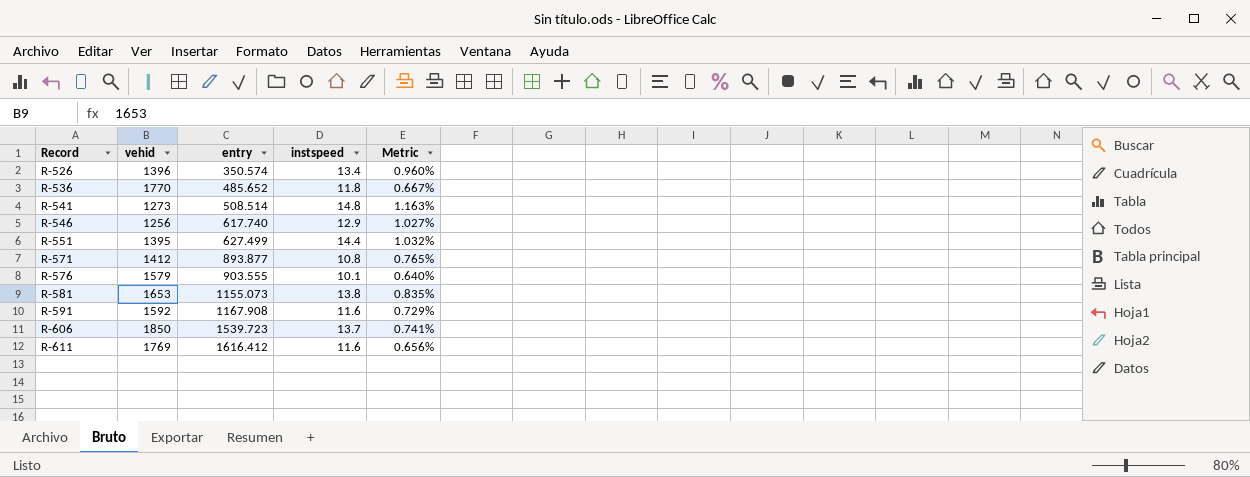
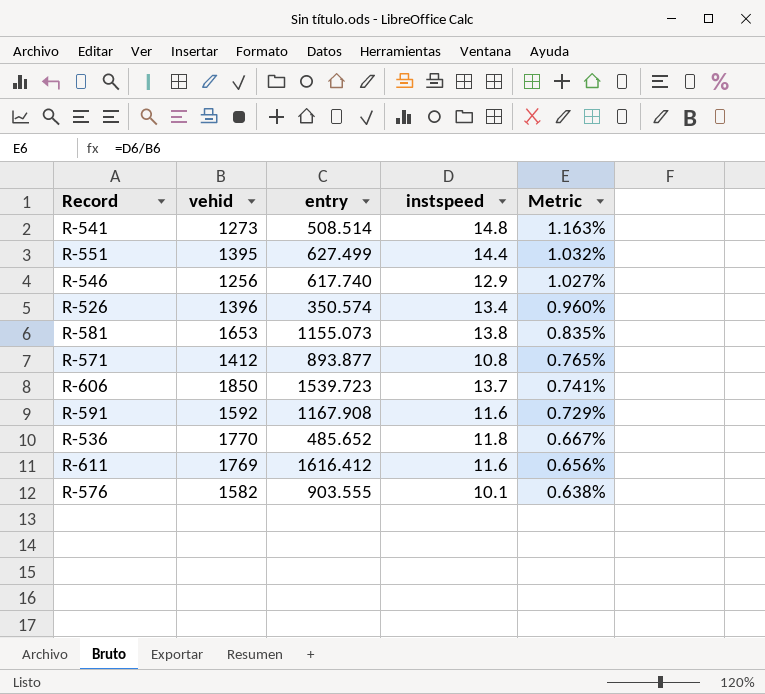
row order: Record ascending -> Metric descending
R-576 | vehid: 1579 -> 1582
R-576 | Metric: 0.640% -> 0.638%

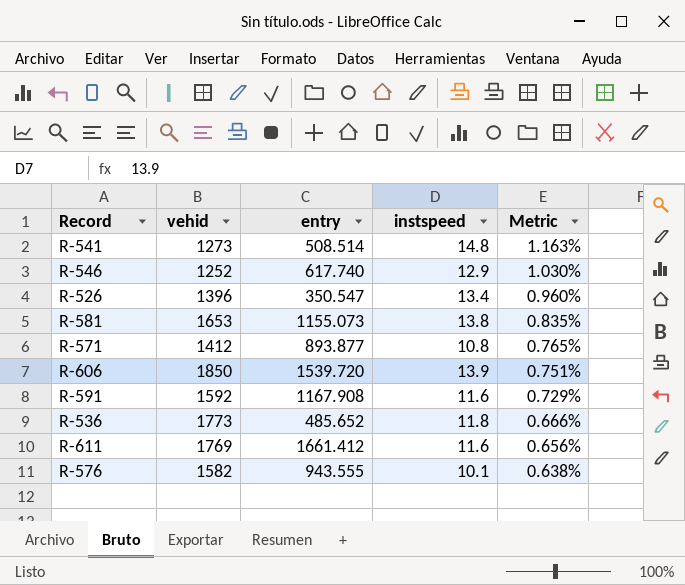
row R-551: 1395 | 627.499 | 14.4 | 1.032% -> none
R-546 | vehid: 1256 -> 1252
R-546 | Metric: 1.027% -> 1.030%
R-526 | entry: 350.574 -> 350.547
R-606 | entry: 1539.723 -> 1539.720
R-606 | instspeed: 13.7 -> 13.9
R-606 | Metric: 0.741% -> 0.751%
R-536 | vehid: 1770 -> 1773
R-536 | Metric: 0.667% -> 0.666%
R-611 | entry: 1616.412 -> 1661.412
R-576 | entry: 903.555 -> 943.555

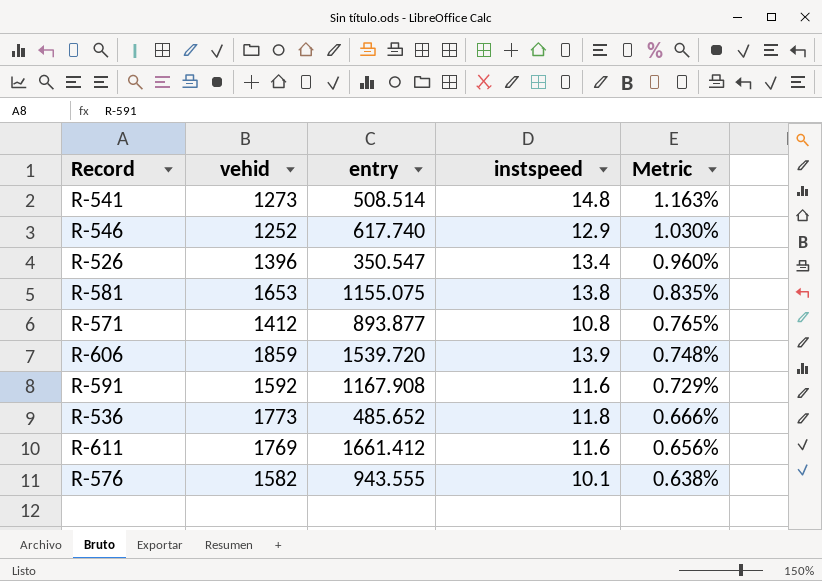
R-581 | entry: 1155.073 -> 1155.075
R-606 | vehid: 1850 -> 1859
R-606 | Metric: 0.751% -> 0.748%

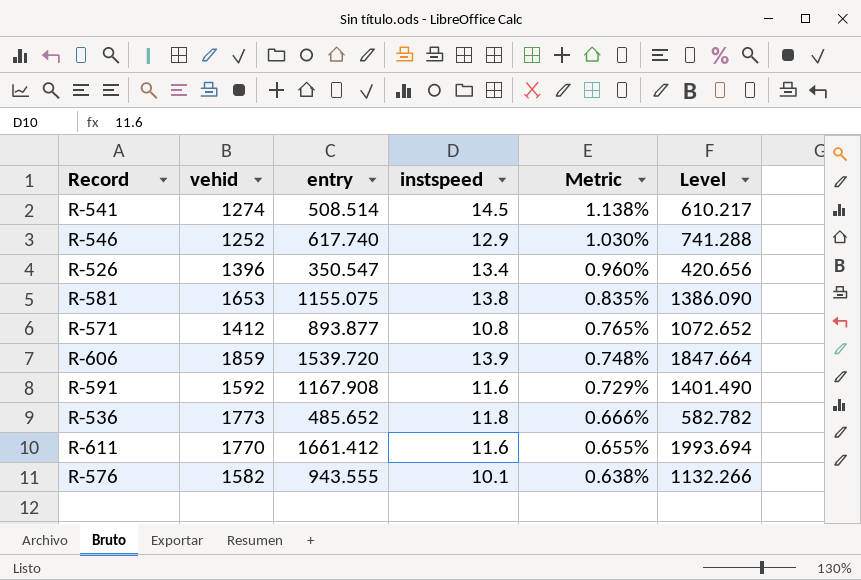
column Level | formula: none -> [entry] * 1.2
R-541 | vehid: 1273 -> 1274
R-541 | instspeed: 14.8 -> 14.5
R-541 | Metric: 1.163% -> 1.138%
R-611 | vehid: 1769 -> 1770
R-611 | Metric: 0.656% -> 0.655%

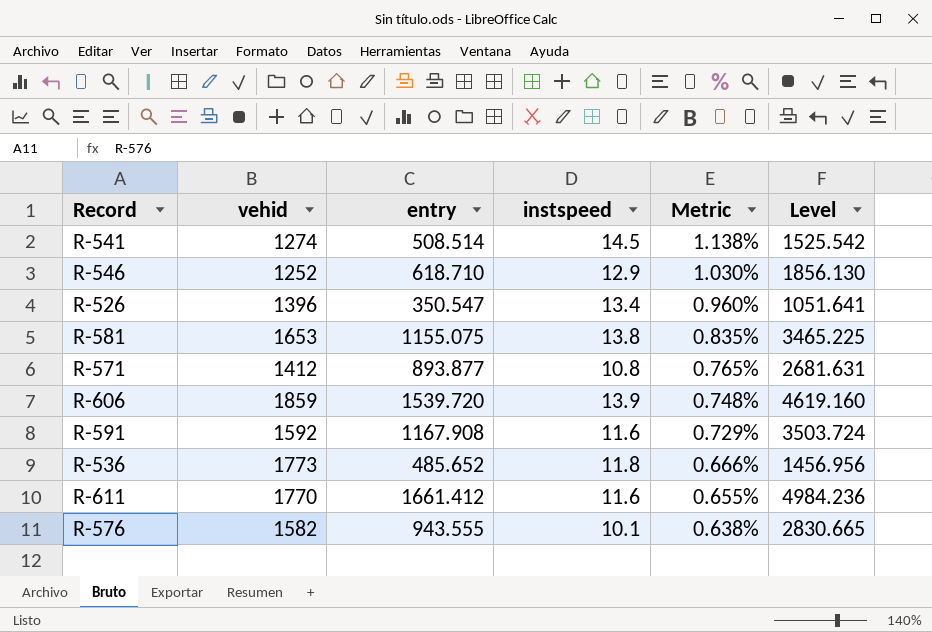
column Level | formula: [entry] * 1.2 -> [entry] * 3
R-546 | entry: 617.740 -> 618.710

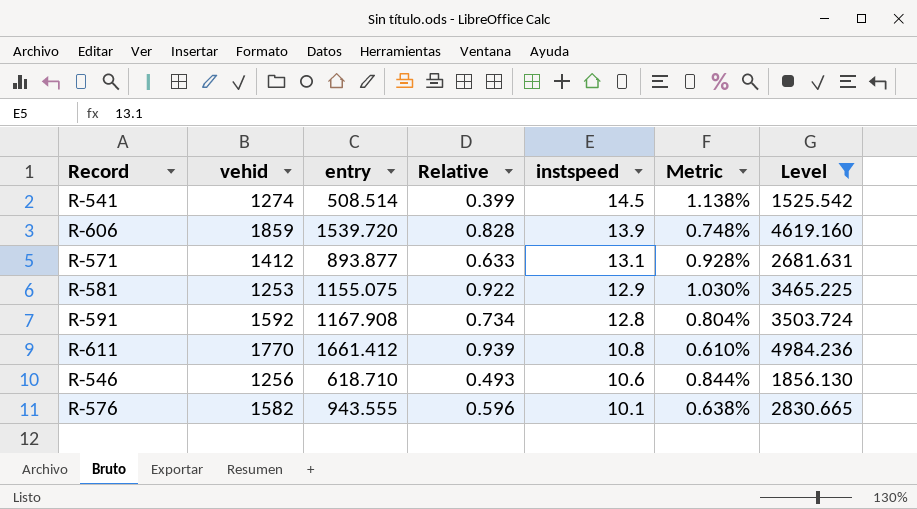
filter: none -> Level >= 1525.542
row order: Metric descending -> instspeed descending
column Relative | formula: none -> [entry] / [vehid]
R-571 | instspeed: 10.8 -> 13.1
R-571 | Metric: 0.765% -> 0.928%
R-581 | vehid: 1653 -> 1253
R-581 | instspeed: 13.8 -> 12.9
R-581 | Metric: 0.835% -> 1.030%
R-591 | instspeed: 11.6 -> 12.8
R-591 | Metric: 0.729% -> 0.804%
R-611 | instspeed: 11.6 -> 10.8
R-611 | Metric: 0.655% -> 0.610%
R-546 | vehid: 1252 -> 1256
R-546 | instspeed: 12.9 -> 10.6
R-546 | Metric: 1.030% -> 0.844%

